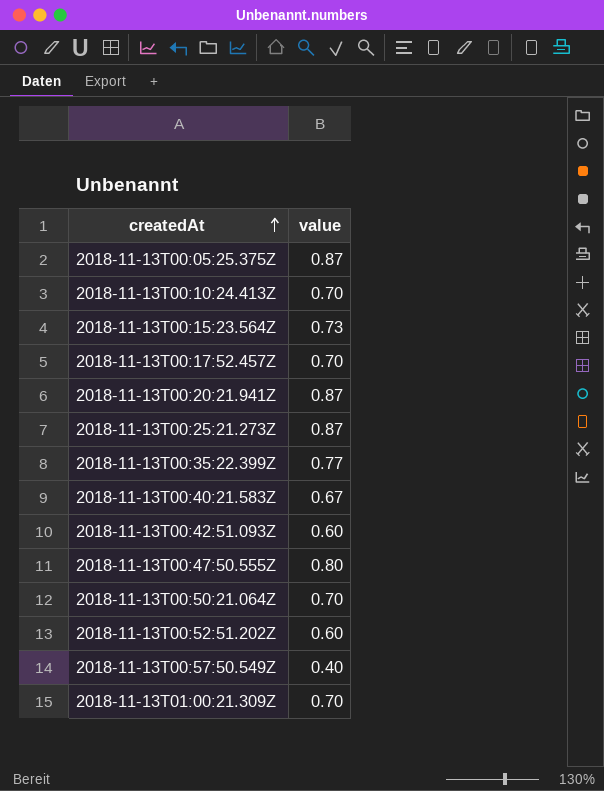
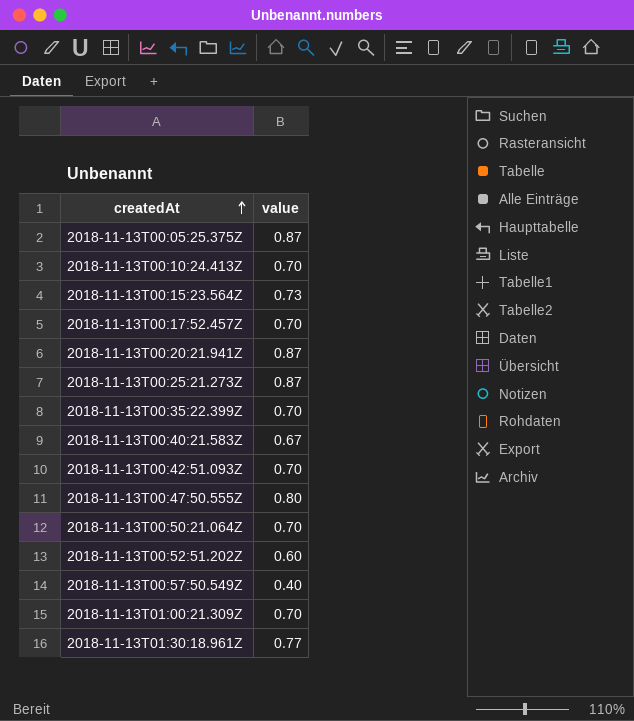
2018-11-13T00:35:22.399Z | value: 0.77 -> 0.70
2018-11-13T00:42:51.093Z | value: 0.60 -> 0.70
row 2018-11-13T01:30:18.961Z: none -> 0.77

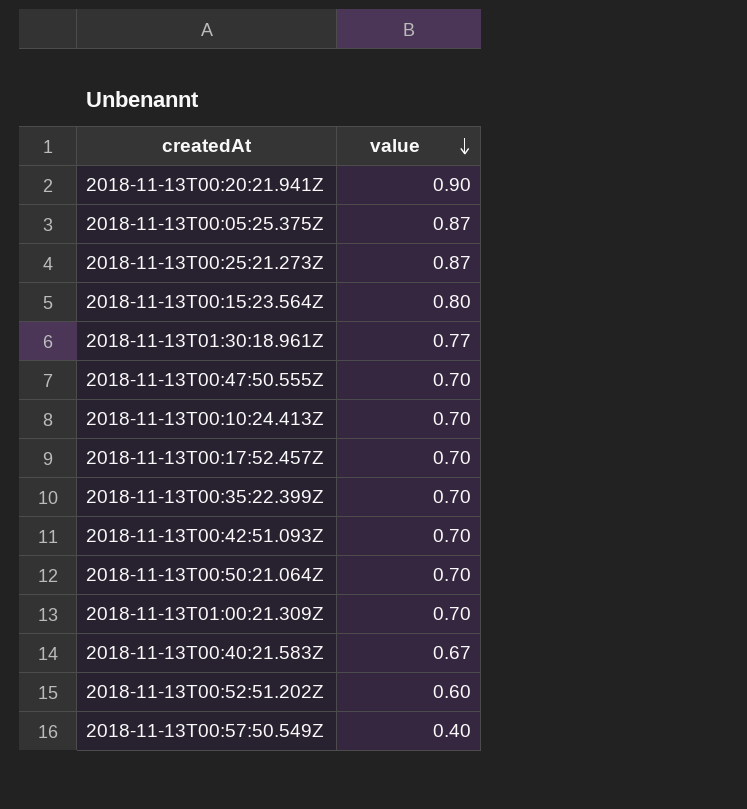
row order: createdAt ascending -> value descending
2018-11-13T00:20:21.941Z | value: 0.87 -> 0.90
2018-11-13T00:15:23.564Z | value: 0.73 -> 0.80
2018-11-13T00:47:50.555Z | value: 0.80 -> 0.70

